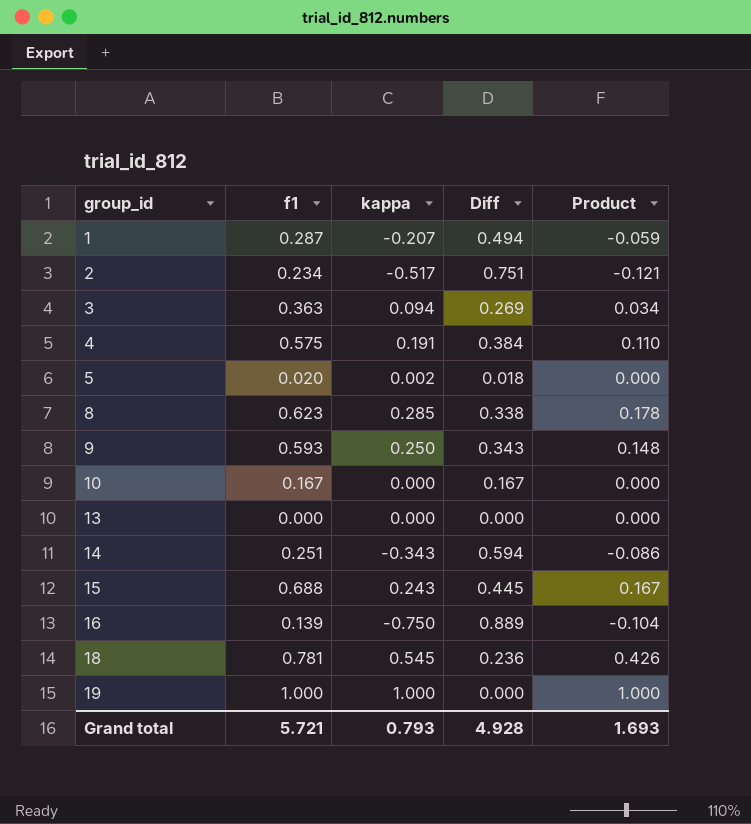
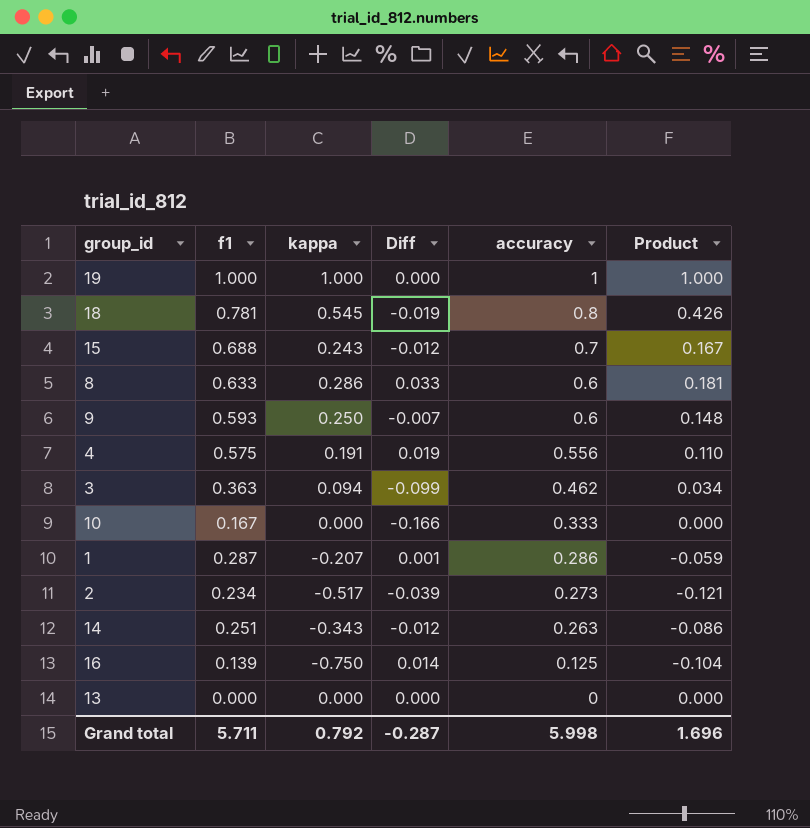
row order: group_id ascending -> accuracy descending
column Diff | formula: [f1] - [kappa] -> [f1] - [accuracy]
column accuracy | position: none -> 5
row 5: 0.020 | 0.002 | 0.018 | 0.000 -> none
8 | f1: 0.623 -> 0.633
8 | kappa: 0.285 -> 0.286
8 | Product: 0.178 -> 0.181
Grand total | f1: 5.721 -> 5.711
Grand total | kappa: 0.793 -> 0.792
Grand total | Diff: 4.928 -> -0.287
Grand total | Product: 1.693 -> 1.696

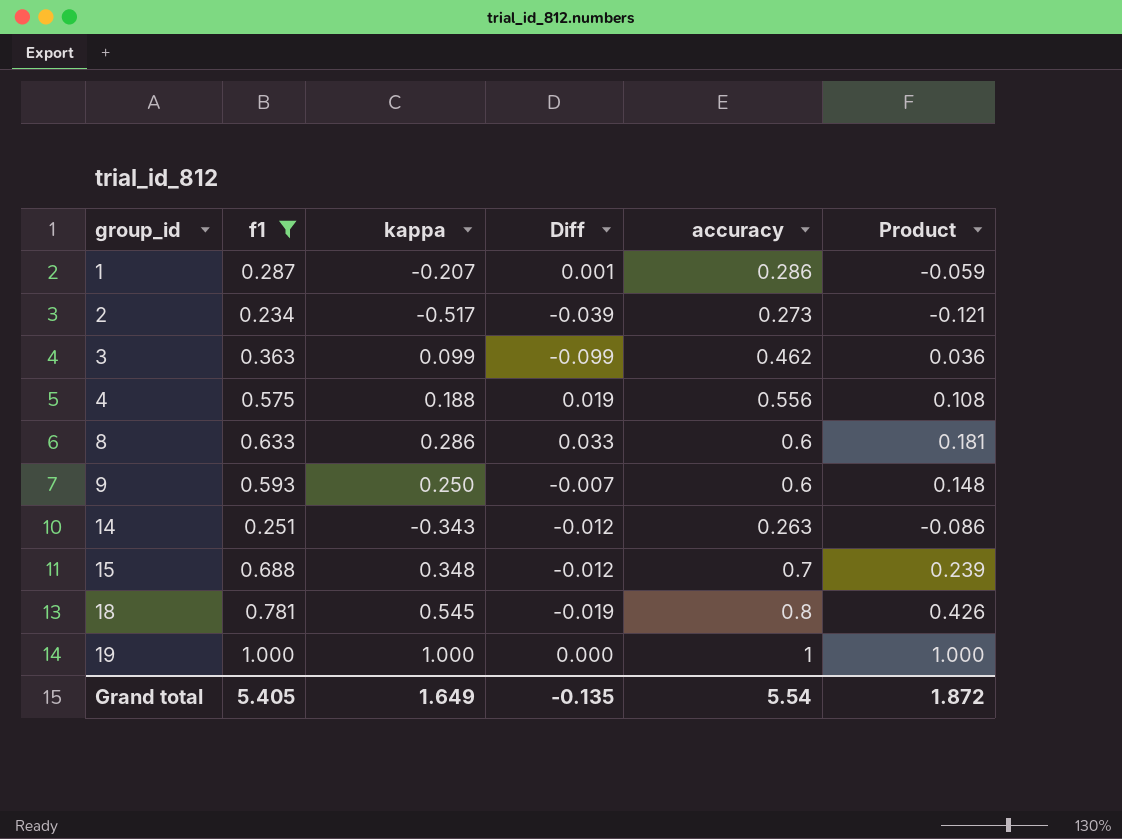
filter: none -> f1 >= 0.234
row order: accuracy descending -> group_id ascending
3 | kappa: 0.094 -> 0.099
3 | Product: 0.034 -> 0.036
4 | kappa: 0.191 -> 0.188
4 | Product: 0.110 -> 0.108
15 | kappa: 0.243 -> 0.348
15 | Product: 0.167 -> 0.239
Grand total | f1: 5.711 -> 5.405
Grand total | kappa: 0.792 -> 1.649
Grand total | Diff: -0.287 -> -0.135
Grand total | accuracy: 5.998 -> 5.54
Grand total | Product: 1.696 -> 1.872

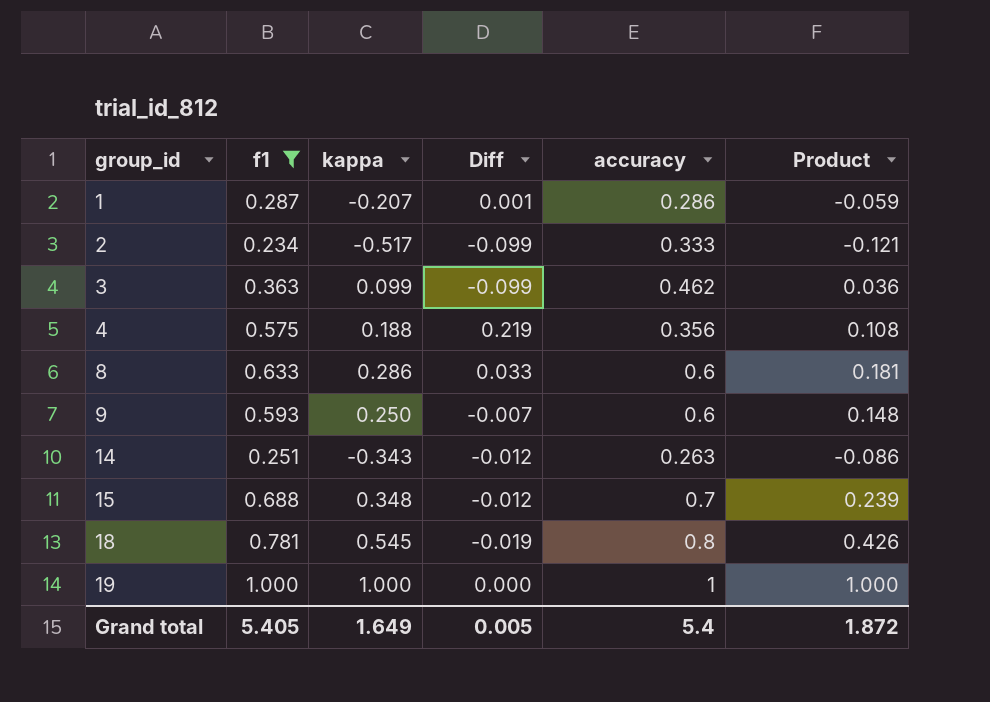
2 | Diff: -0.039 -> -0.099
2 | accuracy: 0.273 -> 0.333
4 | Diff: 0.019 -> 0.219
4 | accuracy: 0.556 -> 0.356
Grand total | Diff: -0.135 -> 0.005
Grand total | accuracy: 5.54 -> 5.4

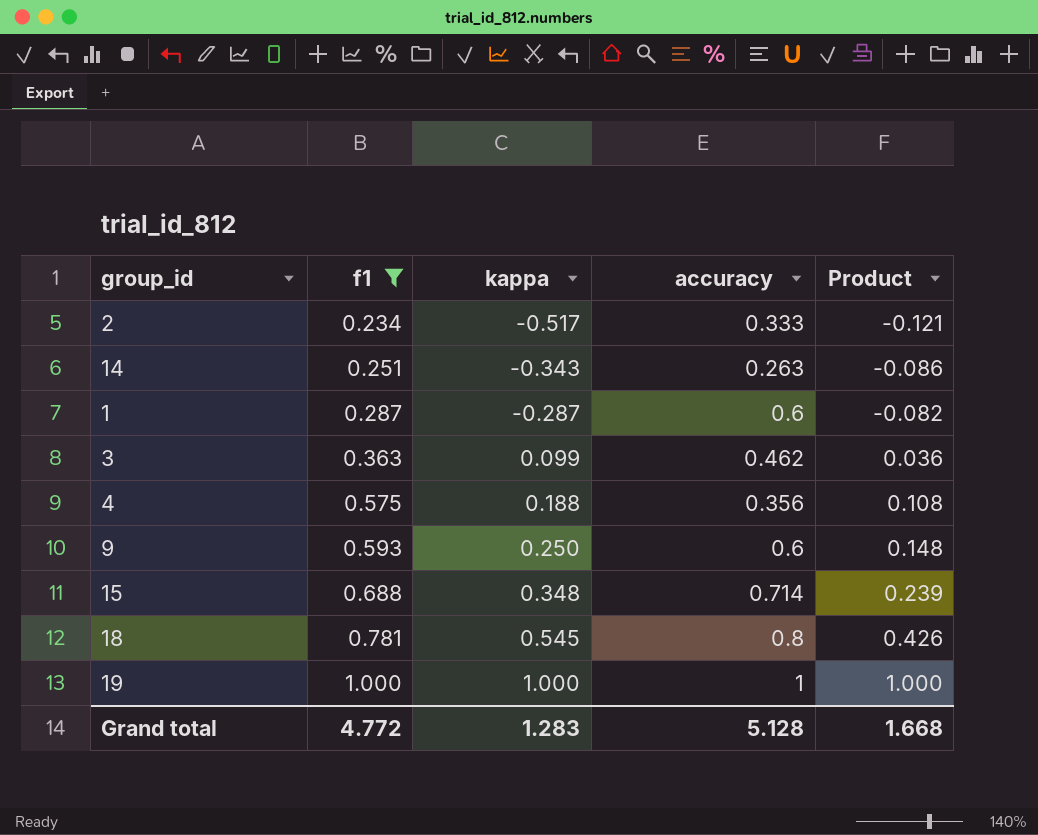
row order: group_id ascending -> f1 ascending
column Diff | formula: [f1] - [accuracy] -> none
row 8: 0.633 | 0.286 | 0.033 | 0.6 | 0.181 -> none
1 | kappa: -0.207 -> -0.287
1 | accuracy: 0.286 -> 0.6
1 | Product: -0.059 -> -0.082
15 | accuracy: 0.7 -> 0.714
Grand total | f1: 5.405 -> 4.772
Grand total | kappa: 1.649 -> 1.283
Grand total | accuracy: 5.4 -> 5.128
Grand total | Product: 1.872 -> 1.668

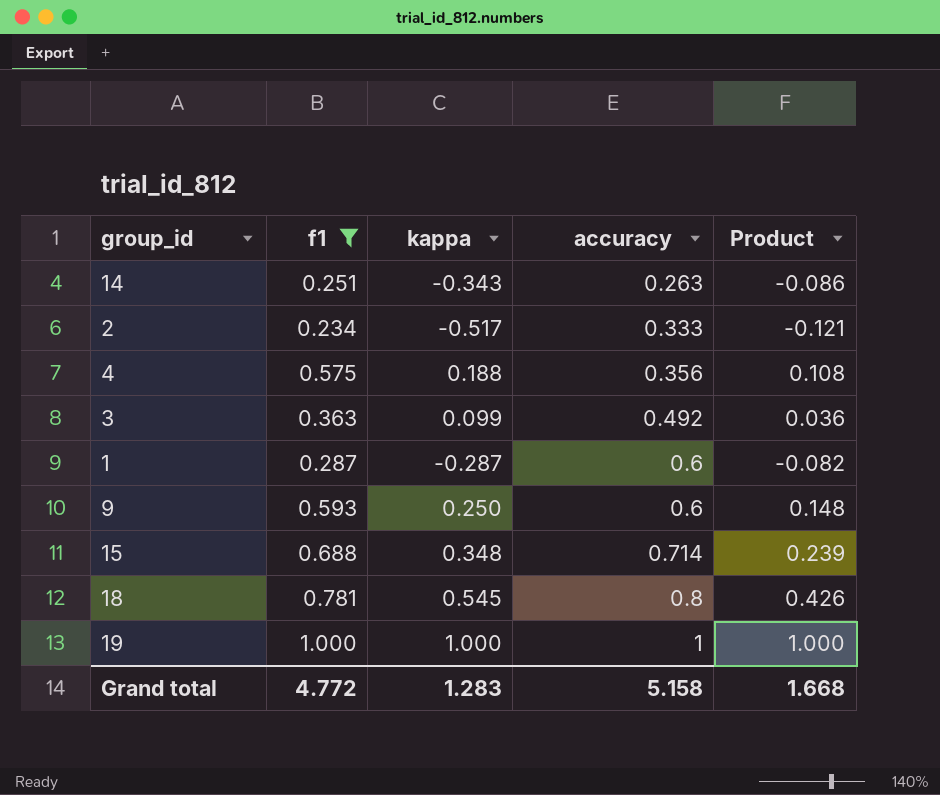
row order: f1 ascending -> accuracy ascending
3 | accuracy: 0.462 -> 0.492
Grand total | accuracy: 5.128 -> 5.158

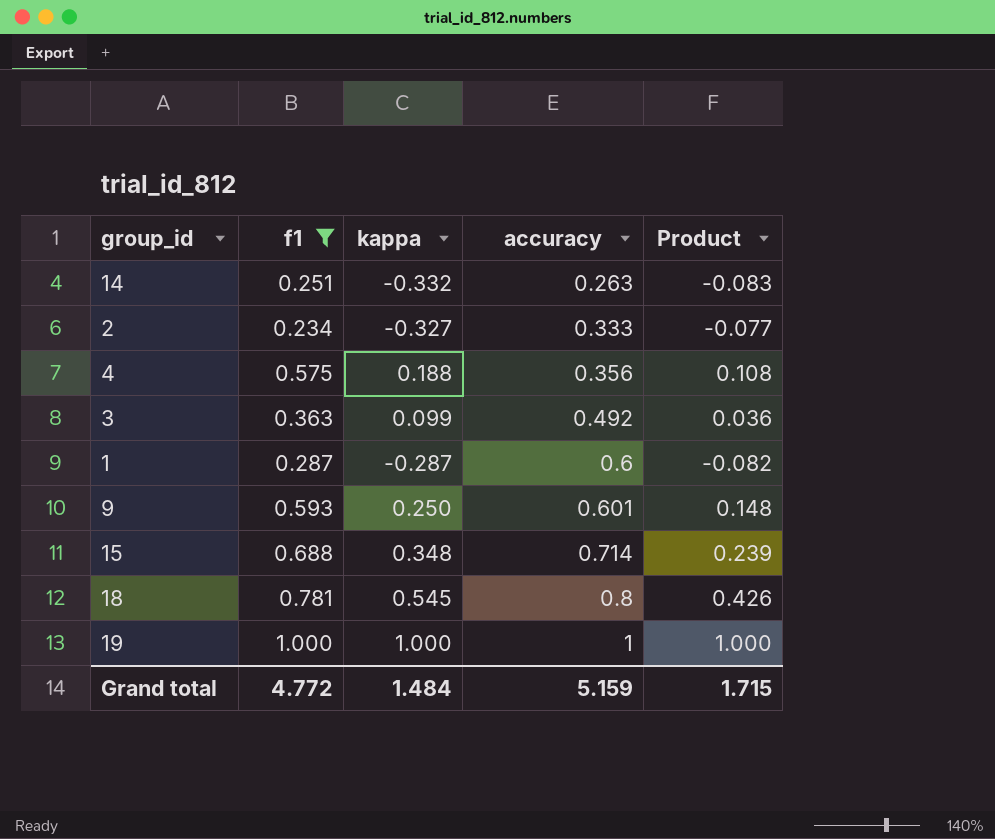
14 | kappa: -0.343 -> -0.332
14 | Product: -0.086 -> -0.083
2 | kappa: -0.517 -> -0.327
2 | Product: -0.121 -> -0.077
9 | accuracy: 0.6 -> 0.601
Grand total | kappa: 1.283 -> 1.484
Grand total | accuracy: 5.158 -> 5.159
Grand total | Product: 1.668 -> 1.715

